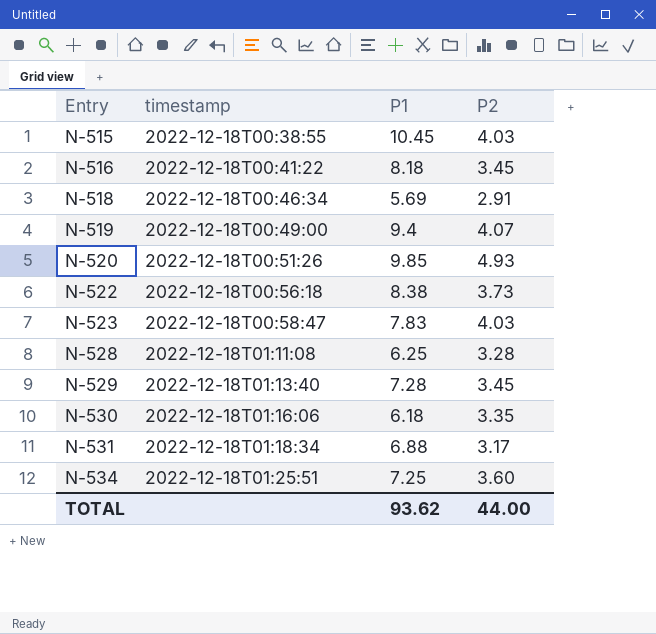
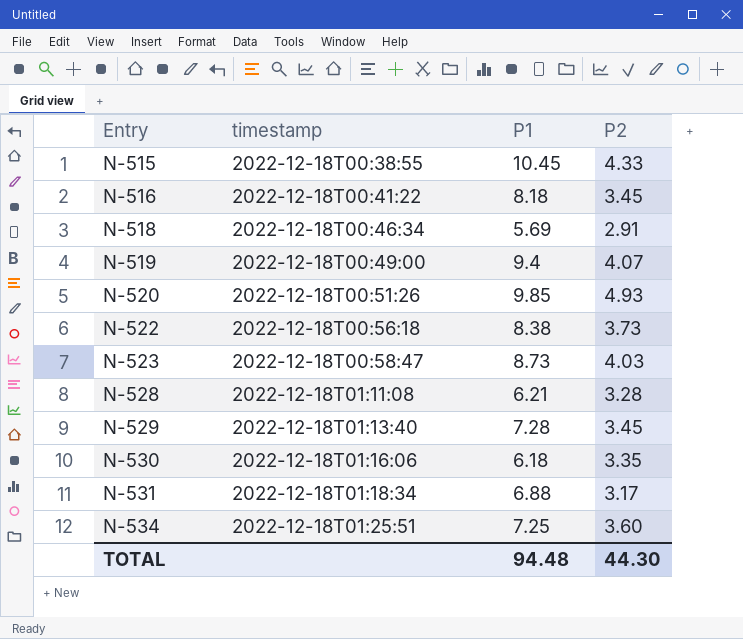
N-515 | P2: 4.03 -> 4.33
N-523 | P1: 7.83 -> 8.73
N-528 | P1: 6.25 -> 6.21
TOTAL | P1: 93.62 -> 94.48
TOTAL | P2: 44.00 -> 44.30

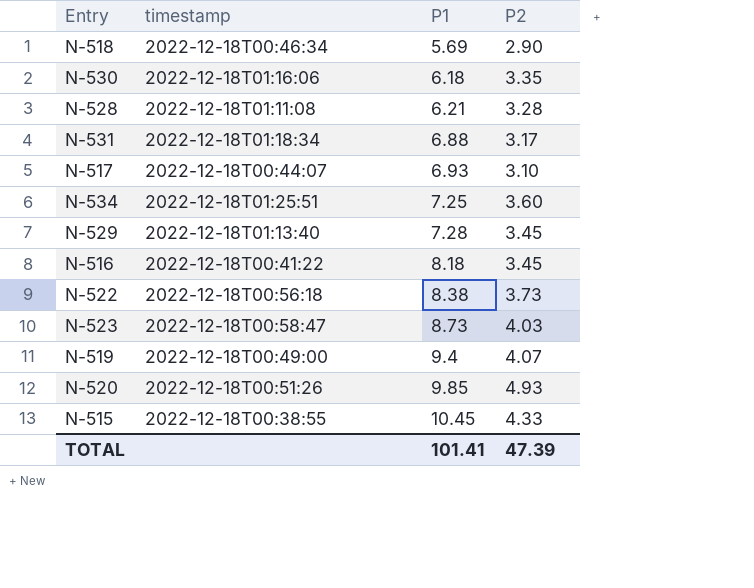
row order: Entry ascending -> P1 ascending
N-518 | P2: 2.91 -> 2.90
row N-517: none -> 2022-12-18T00:44:07 | 6.93 | 3.10
TOTAL | P1: 94.48 -> 101.41
TOTAL | P2: 44.30 -> 47.39

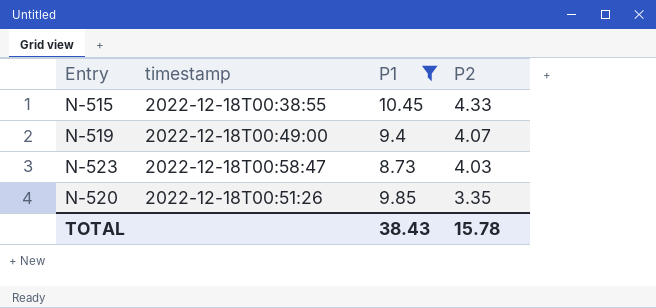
filter: none -> P1 >= 8.73
row order: P1 ascending -> P2 descending
N-520 | P2: 4.93 -> 3.35
TOTAL | P1: 101.41 -> 38.43
TOTAL | P2: 47.39 -> 15.78

